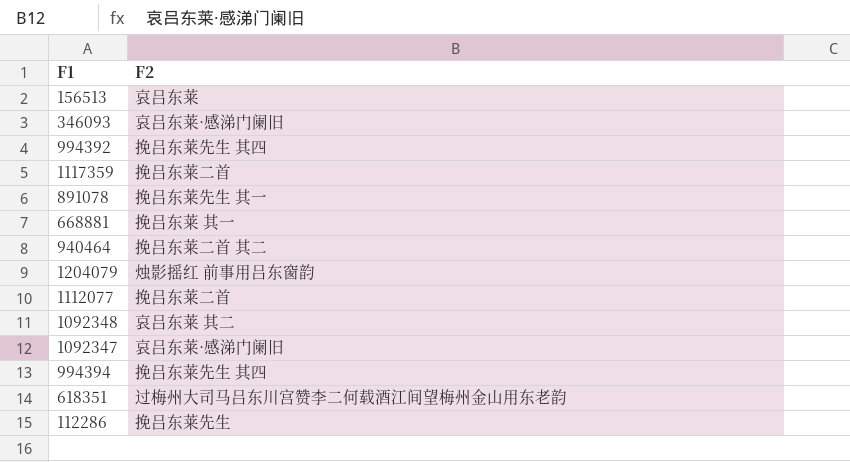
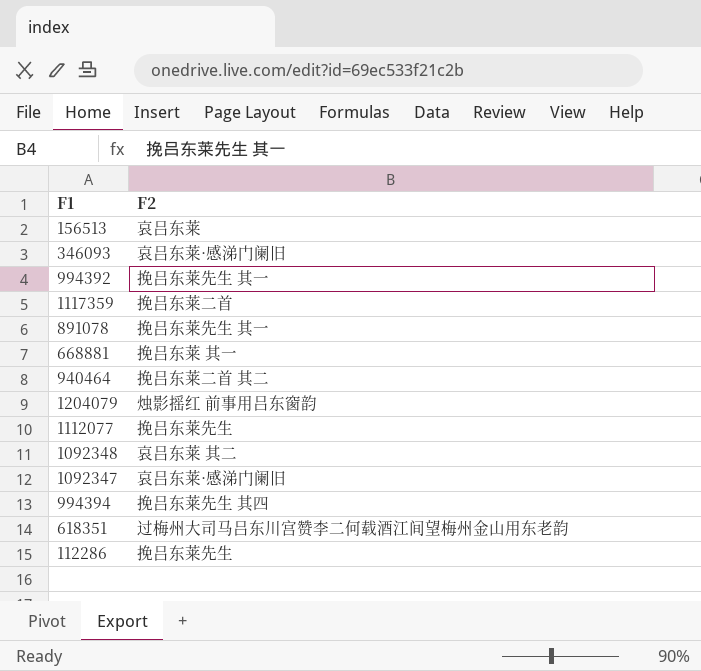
994392 | F2: 挽吕东莱先生 其四 -> 挽吕东莱先生 其一
1112077 | F2: 挽吕东莱二首 -> 挽吕东莱先生

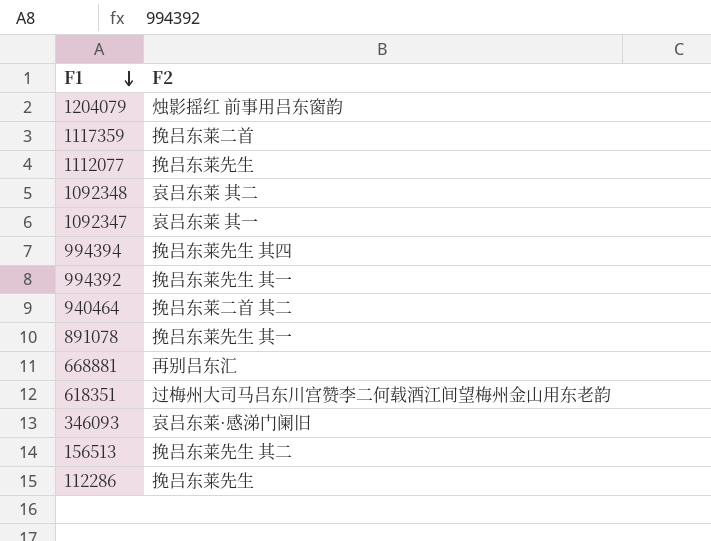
row order: none -> F1 descending
1092347 | F2: 哀吕东莱·感涕门阑旧 -> 哀吕东莱 其一
668881 | F2: 挽吕东莱 其一 -> 再别吕东汇
156513 | F2: 哀吕东莱 -> 挽吕东莱先生 其二

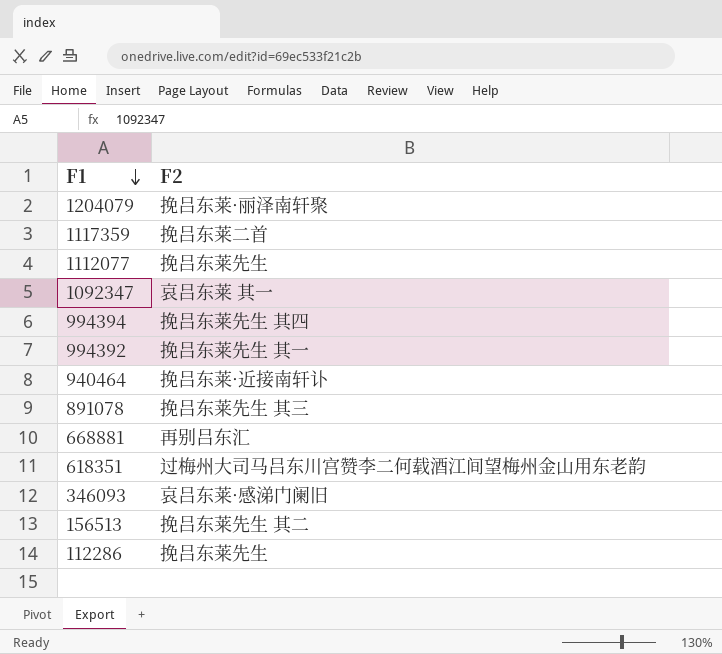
row 1092348: 哀吕东莱 其二 -> none
1204079 | F2: 烛影摇红 前事用吕东窗韵 -> 挽吕东莱·丽泽南轩聚
940464 | F2: 挽吕东莱二首 其二 -> 挽吕东莱·近接南轩讣
891078 | F2: 挽吕东莱先生 其一 -> 挽吕东莱先生 其三

